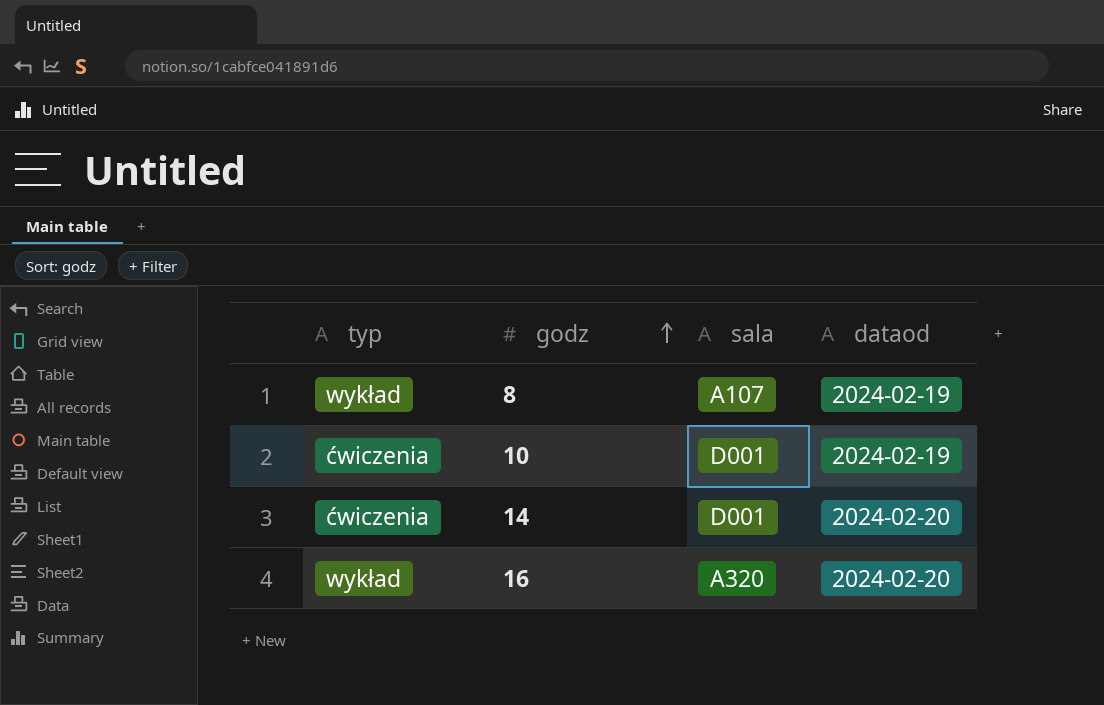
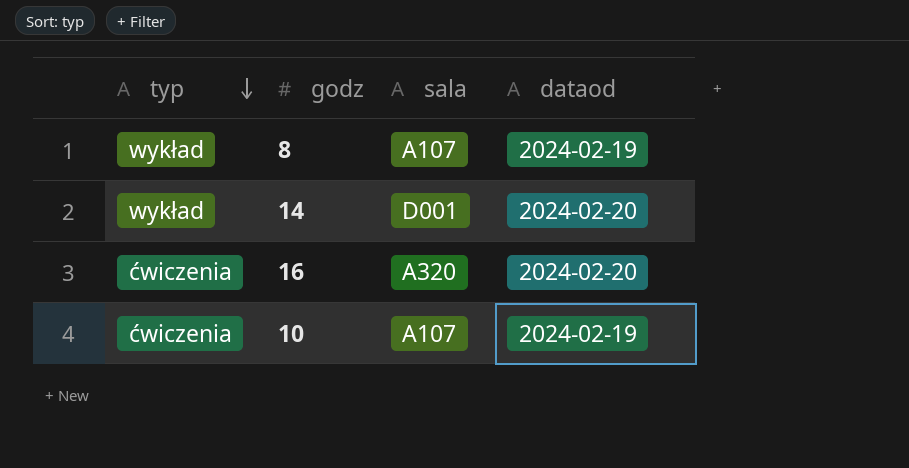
row order: godz ascending -> typ descending
14 | typ: ćwiczenia -> wykład
16 | typ: wykład -> ćwiczenia
10 | sala: D001 -> A107

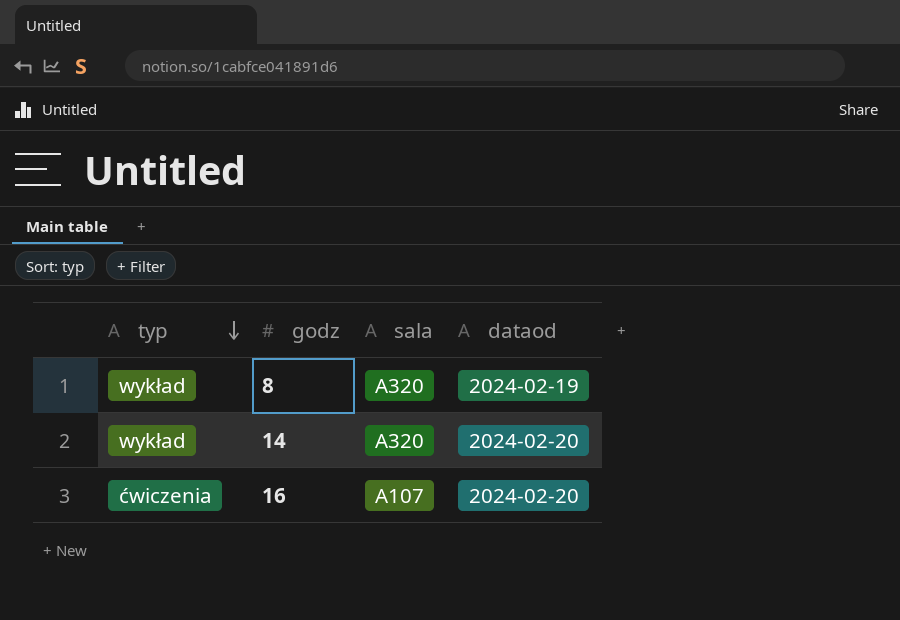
row 10: ćwiczenia | A107 | 2024-02-19 -> none
8 | sala: A107 -> A320
14 | sala: D001 -> A320
16 | sala: A320 -> A107

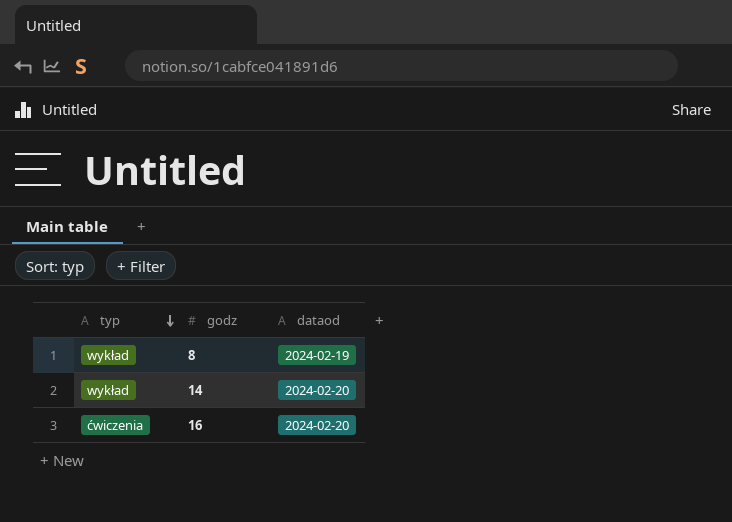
column sala | position: 3 -> none

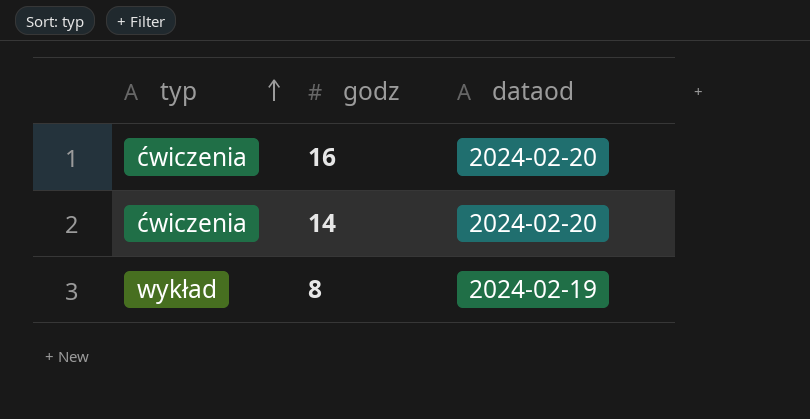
row order: typ descending -> typ ascending
14 | typ: wykład -> ćwiczenia

